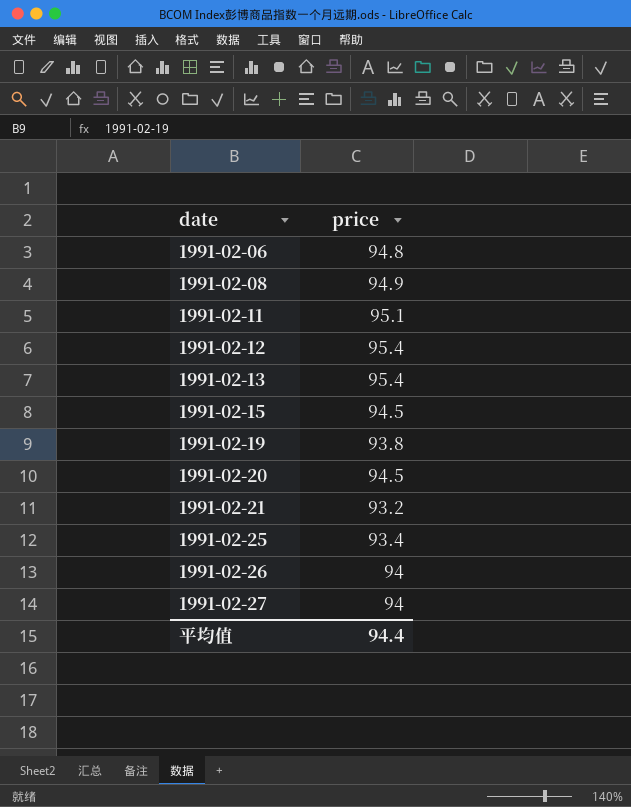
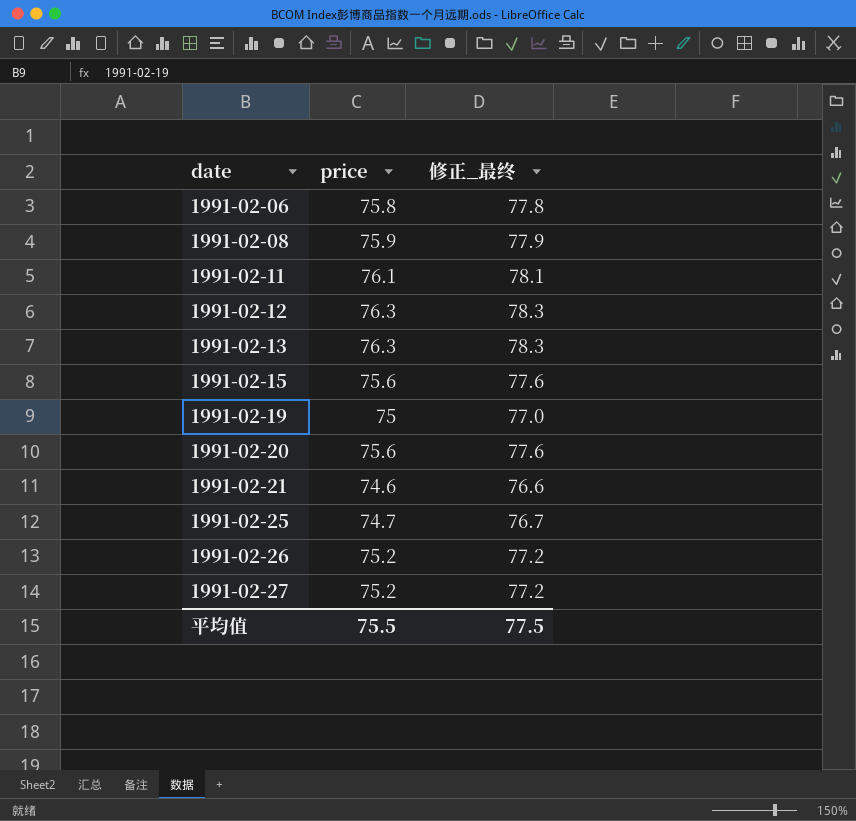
column 修正_最终 | formula: none -> [price] + 2
1991-02-06 | price: 94.8 -> 75.8
1991-02-08 | price: 94.9 -> 75.9
1991-02-11 | price: 95.1 -> 76.1
1991-02-12 | price: 95.4 -> 76.3
1991-02-13 | price: 95.4 -> 76.3
1991-02-15 | price: 94.5 -> 75.6
1991-02-19 | price: 93.8 -> 75
1991-02-20 | price: 94.5 -> 75.6
1991-02-21 | price: 93.2 -> 74.6
1991-02-25 | price: 93.4 -> 74.7
1991-02-26 | price: 94 -> 75.2
1991-02-27 | price: 94 -> 75.2
平均值 | price: 94.4 -> 75.5

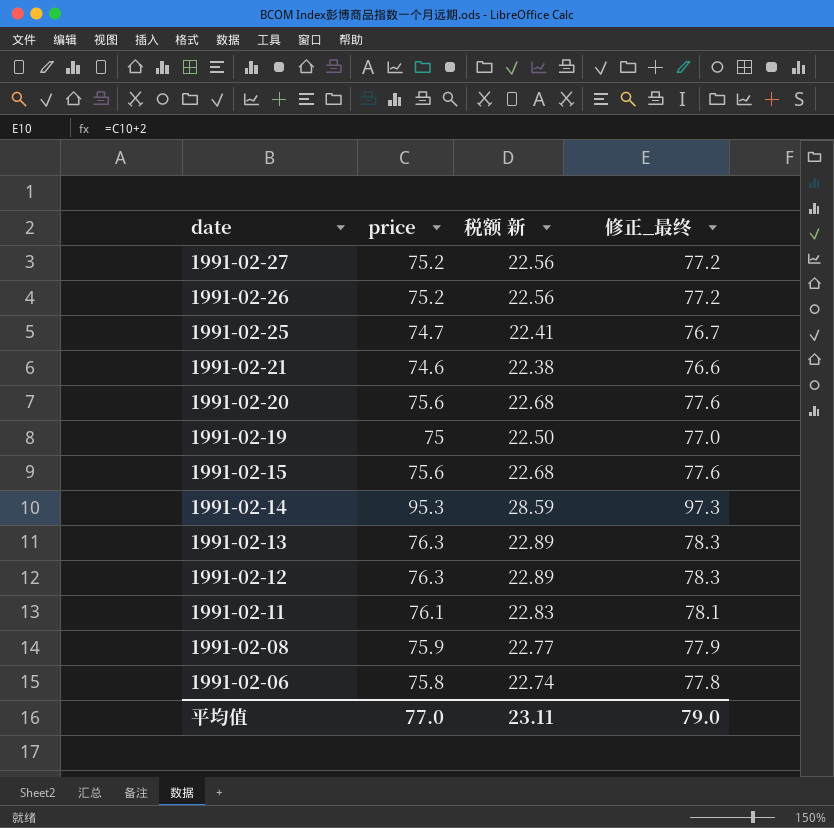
row order: date ascending -> date descending
column 税额 新 | formula: none -> [price] * 0.3
row 1991-02-14: none -> 95.3 | 28.59 | 97.3
平均值 | price: 75.5 -> 77.0
平均值 | 修正_最终: 77.5 -> 79.0

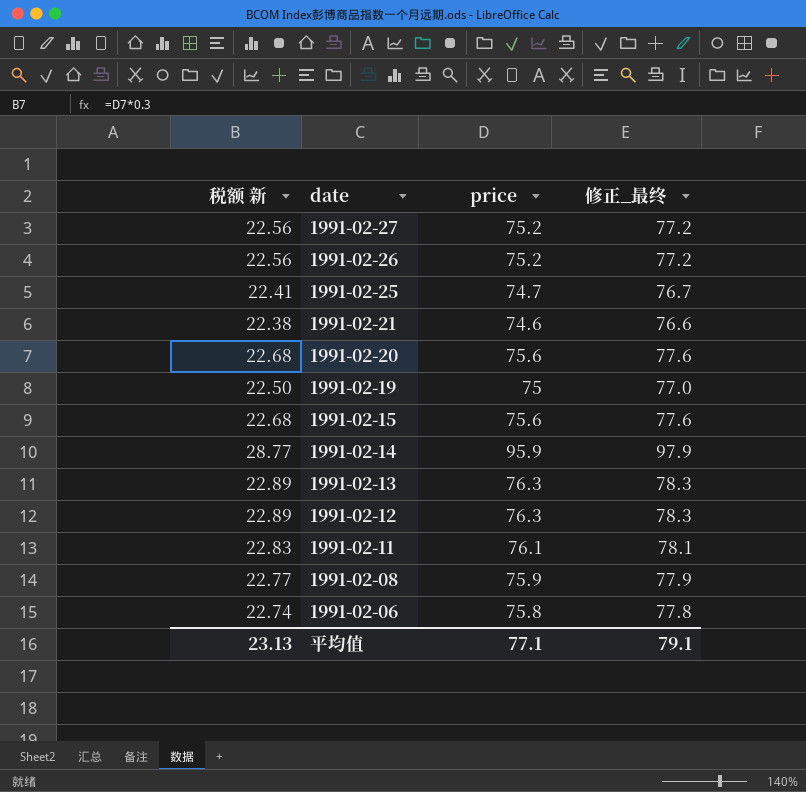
column 税额 新 | position: 3 -> 1
1991-02-14 | 税额 新: 28.59 -> 28.77
1991-02-14 | price: 95.3 -> 95.9
1991-02-14 | 修正_最终: 97.3 -> 97.9
平均值 | 税额 新: 23.11 -> 23.13
平均值 | price: 77.0 -> 77.1
平均值 | 修正_最终: 79.0 -> 79.1

